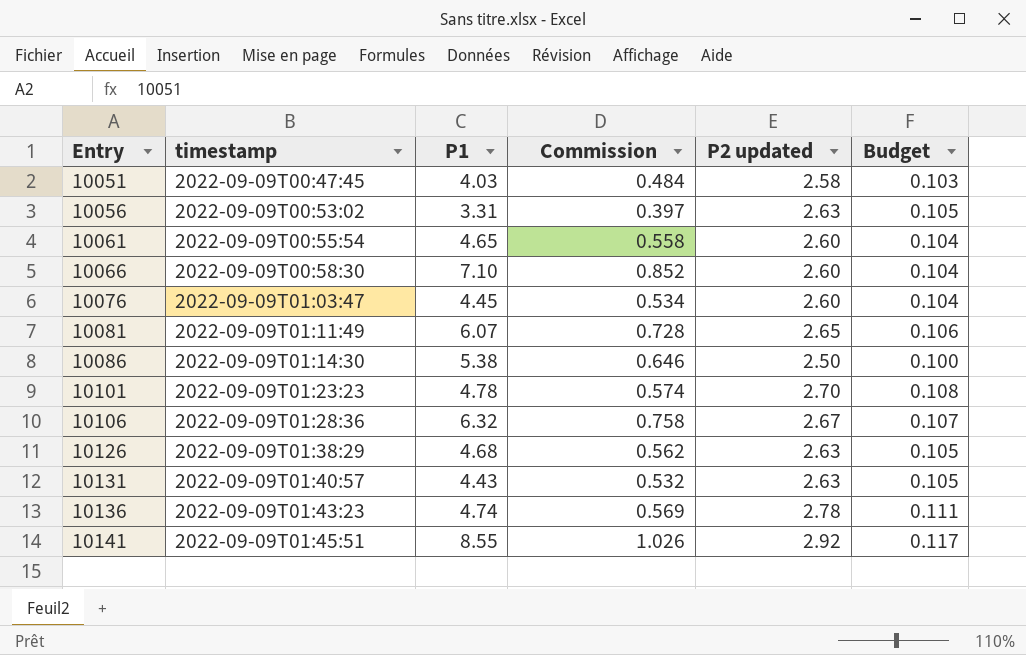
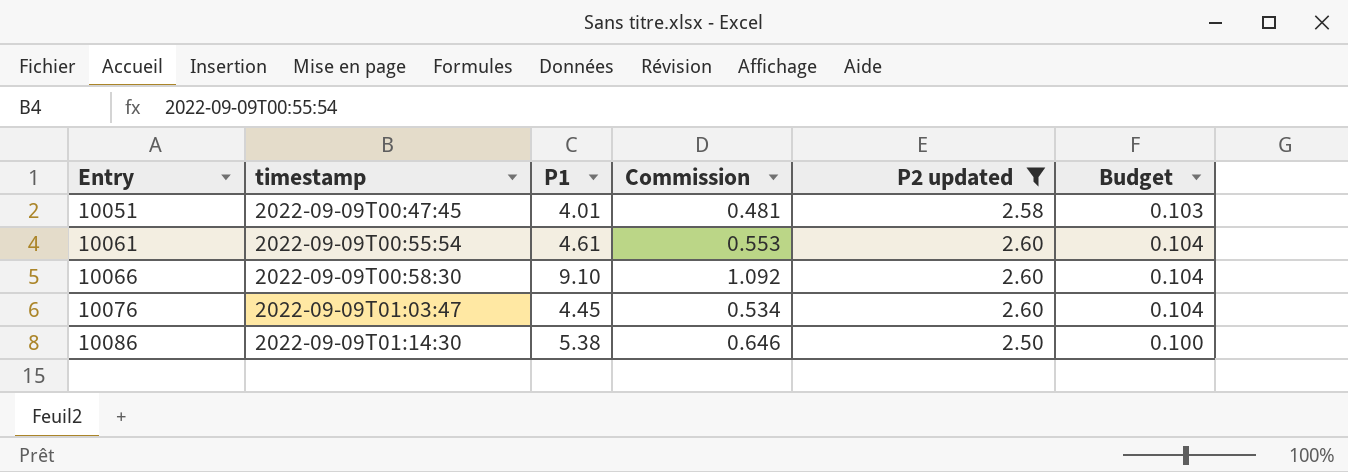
filter: none -> P2 updated <= 2.60
10051 | P1: 4.03 -> 4.01
10051 | Commission: 0.484 -> 0.481
10061 | P1: 4.65 -> 4.61
10061 | Commission: 0.558 -> 0.553
10066 | P1: 7.10 -> 9.10
10066 | Commission: 0.852 -> 1.092

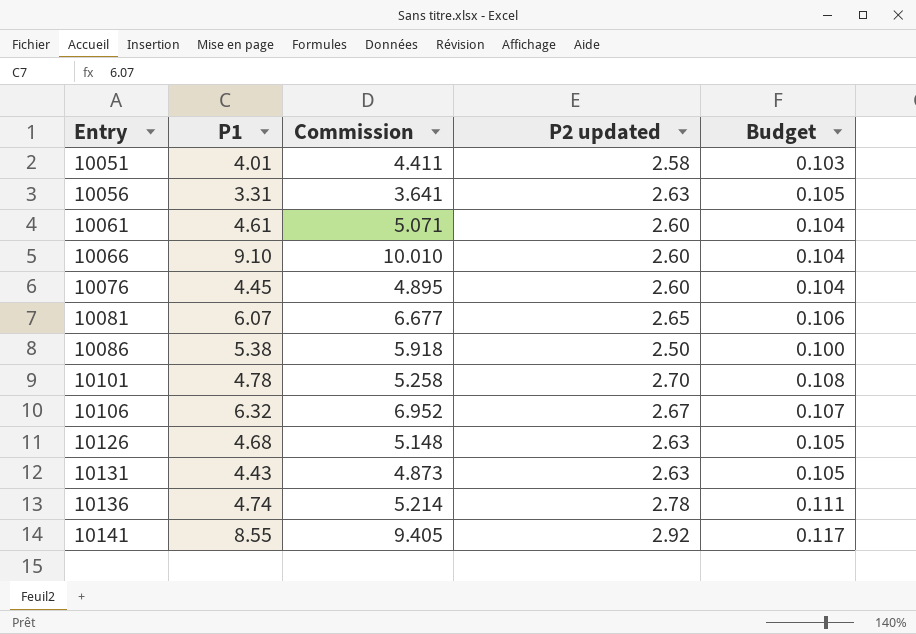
filter: P2 updated <= 2.60 -> none
column timestamp | position: 2 -> none
column Commission | formula: [P1] * 0.12 -> [P1] * 1.1

